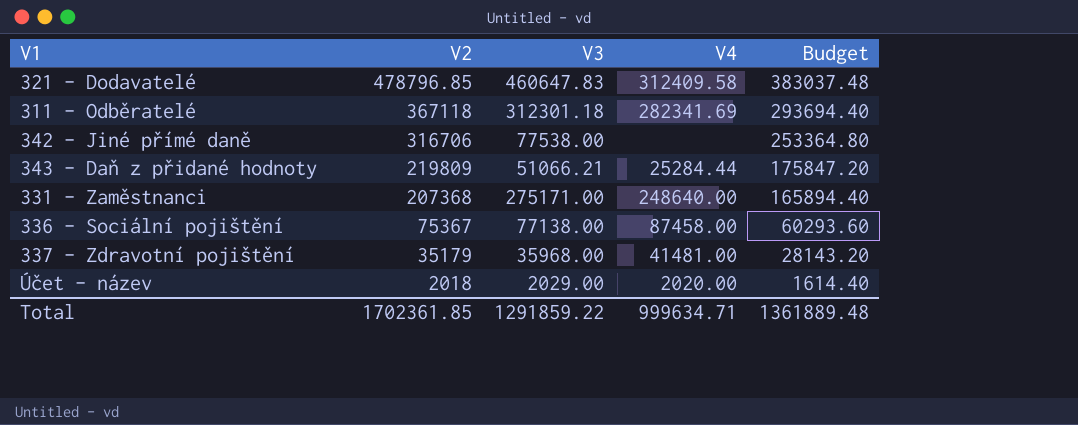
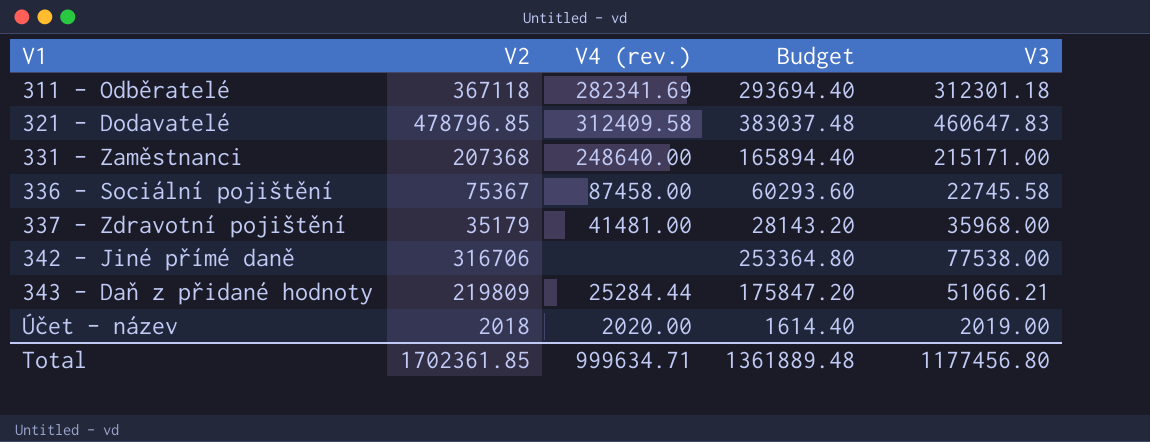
row order: V2 descending -> V1 ascending
column name: V4 -> V4 (rev.)
column V3 | position: 3 -> 5
331 - Zaměstnanci | V3: 275171.00 -> 215171.00
336 - Sociální pojištění | V3: 77138.00 -> 22745.58
Účet - název | V3: 2029.00 -> 2019.00
Total | V3: 1291859.22 -> 1177456.80

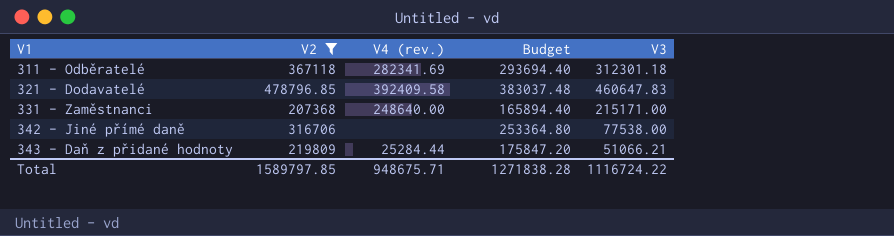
filter: none -> V2 >= 207368
321 - Dodavatelé | V4 (rev.): 312409.58 -> 392409.58
Total | V2: 1702361.85 -> 1589797.85
Total | V4 (rev.): 999634.71 -> 948675.71
Total | Budget: 1361889.48 -> 1271838.28
Total | V3: 1177456.80 -> 1116724.22

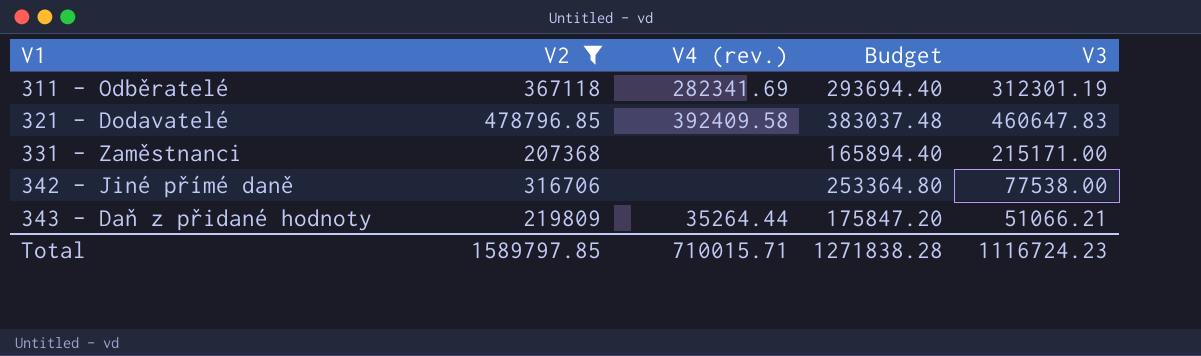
311 - Odběratelé | V3: 312301.18 -> 312301.19
331 - Zaměstnanci | V4 (rev.): 248640.00 -> none
343 - Daň z přidané hodnoty | V4 (rev.): 25284.44 -> 35264.44
Total | V4 (rev.): 948675.71 -> 710015.71
Total | V3: 1116724.22 -> 1116724.23

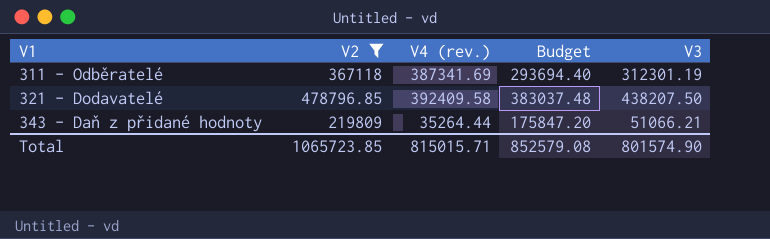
row 331 - Zaměstnanci: 207368 | none | 165894.40 | 215171.00 -> none
row 342 - Jiné přímé daně: 316706 | none | 253364.80 | 77538.00 -> none
311 - Odběratelé | V4 (rev.): 282341.69 -> 387341.69
321 - Dodavatelé | V3: 460647.83 -> 438207.50
Total | V2: 1589797.85 -> 1065723.85
Total | V4 (rev.): 710015.71 -> 815015.71
Total | Budget: 1271838.28 -> 852579.08
Total | V3: 1116724.23 -> 801574.90

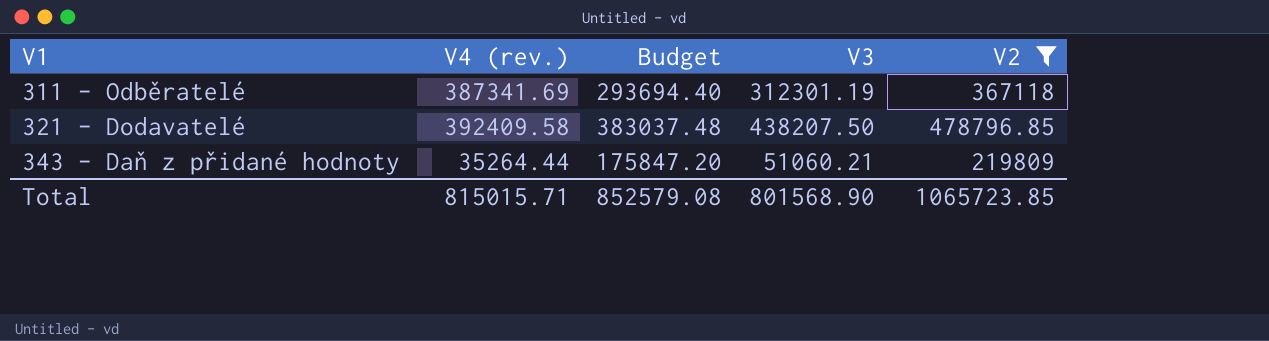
column V2 | position: 2 -> 5
343 - Daň z přidané hodnoty | V3: 51066.21 -> 51060.21
Total | V3: 801574.90 -> 801568.90

